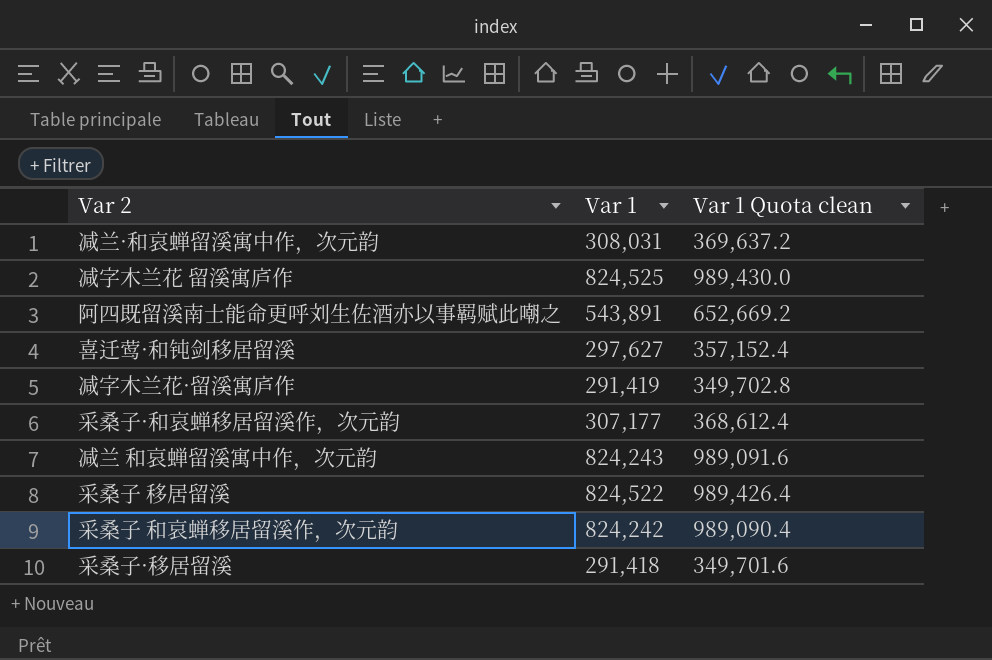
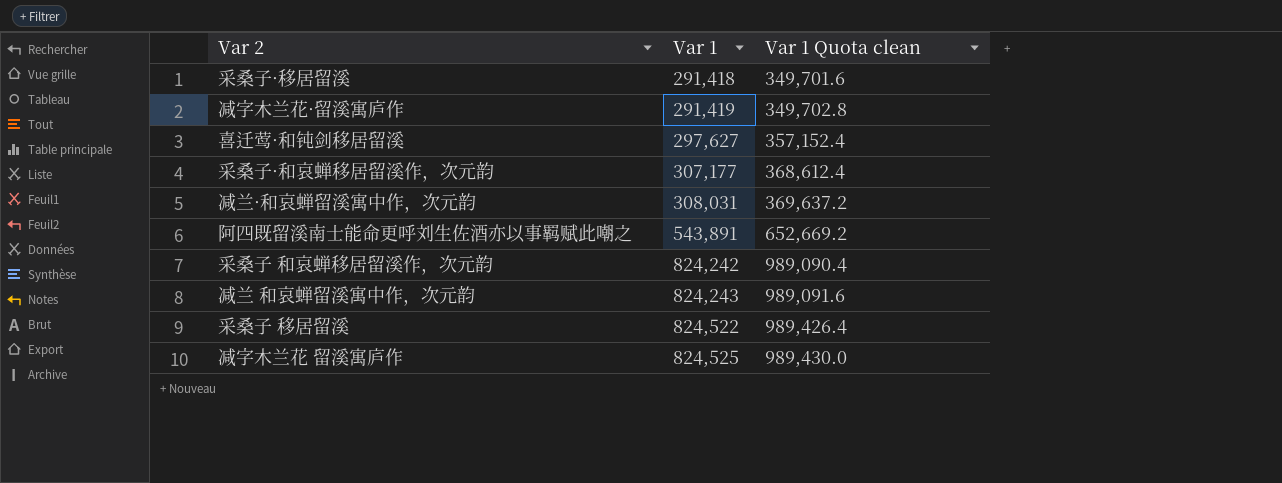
row order: none -> Var 1 ascending

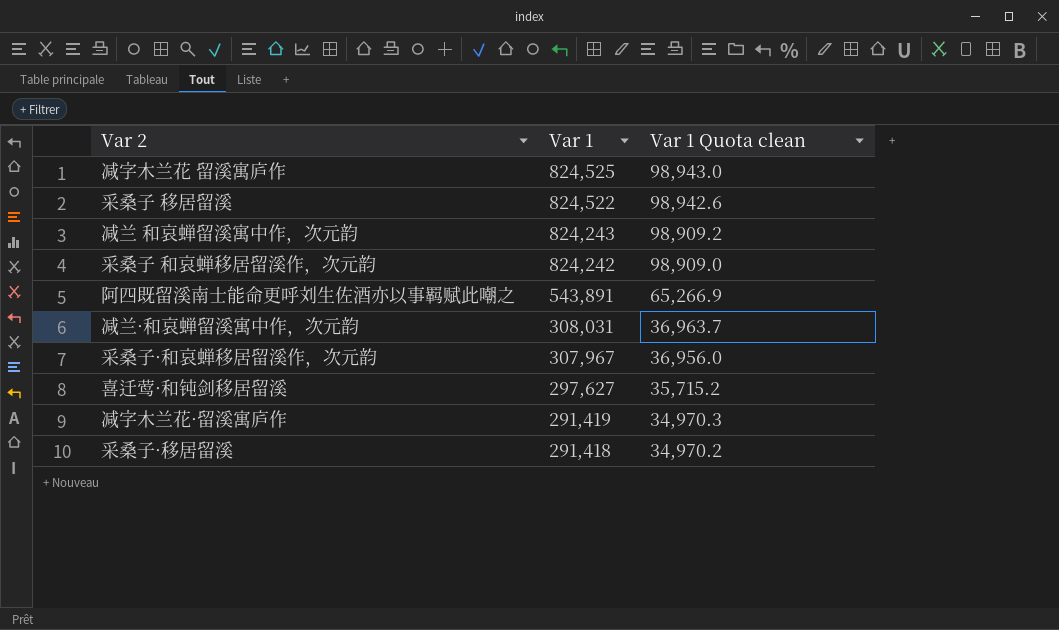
row order: Var 1 ascending -> Var 1 descending
column Var 1 Quota clean | formula: [Var 1] * 1.2 -> [Var 1] * 0.12
采桑子·和哀蝉移居留溪作，次元韵 | Var 1: 307,177 -> 307,967

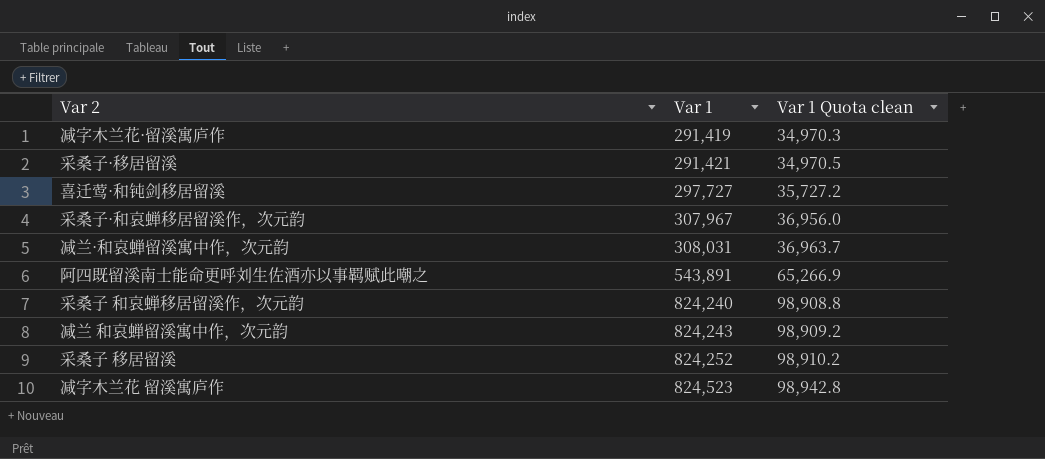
row order: Var 1 descending -> Var 1 ascending
采桑子·移居留溪 | Var 1: 291,418 -> 291,421
采桑子·移居留溪 | Var 1 Quota clean: 34,970.2 -> 34,970.5
喜迁莺·和钝剑移居留溪 | Var 1: 297,627 -> 297,727
喜迁莺·和钝剑移居留溪 | Var 1 Quota clean: 35,715.2 -> 35,727.2
采桑子 和哀蝉移居留溪作，次元韵 | Var 1: 824,242 -> 824,240
采桑子 和哀蝉移居留溪作，次元韵 | Var 1 Quota clean: 98,909.0 -> 98,908.8
采桑子 移居留溪 | Var 1: 824,522 -> 824,252
采桑子 移居留溪 | Var 1 Quota clean: 98,942.6 -> 98,910.2
减字木兰花 留溪寓庐作 | Var 1: 824,525 -> 824,523
减字木兰花 留溪寓庐作 | Var 1 Quota clean: 98,943.0 -> 98,942.8

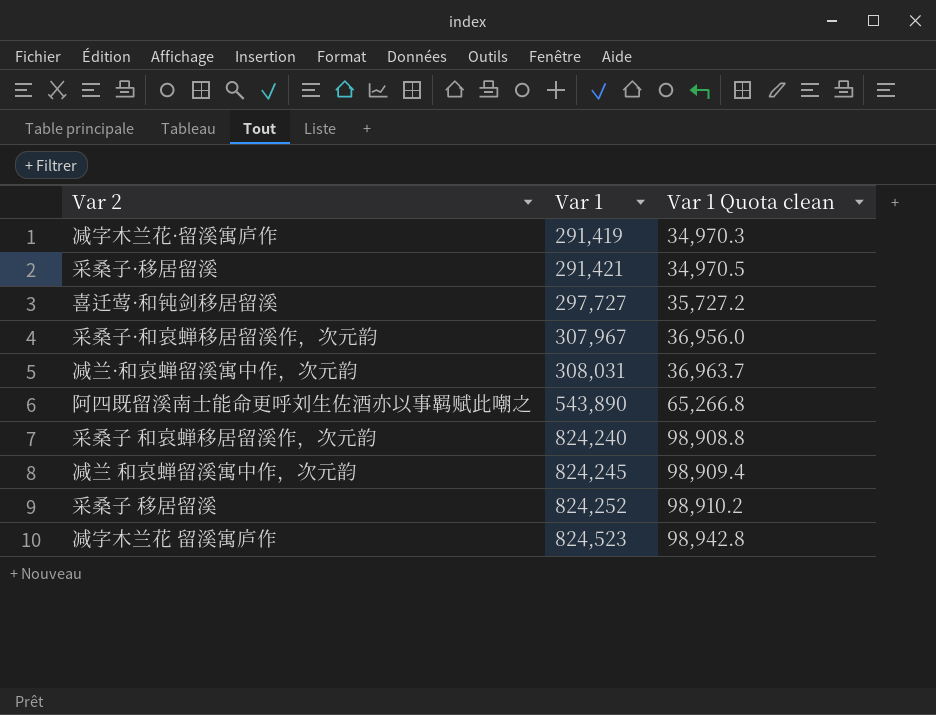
阿四既留溪南士能命更呼刘生佐酒亦以事羁赋此嘲之 | Var 1: 543,891 -> 543,890
阿四既留溪南士能命更呼刘生佐酒亦以事羁赋此嘲之 | Var 1 Quota clean: 65,266.9 -> 65,266.8
减兰 和哀蝉留溪寓中作，次元韵 | Var 1: 824,243 -> 824,245
减兰 和哀蝉留溪寓中作，次元韵 | Var 1 Quota clean: 98,909.2 -> 98,909.4

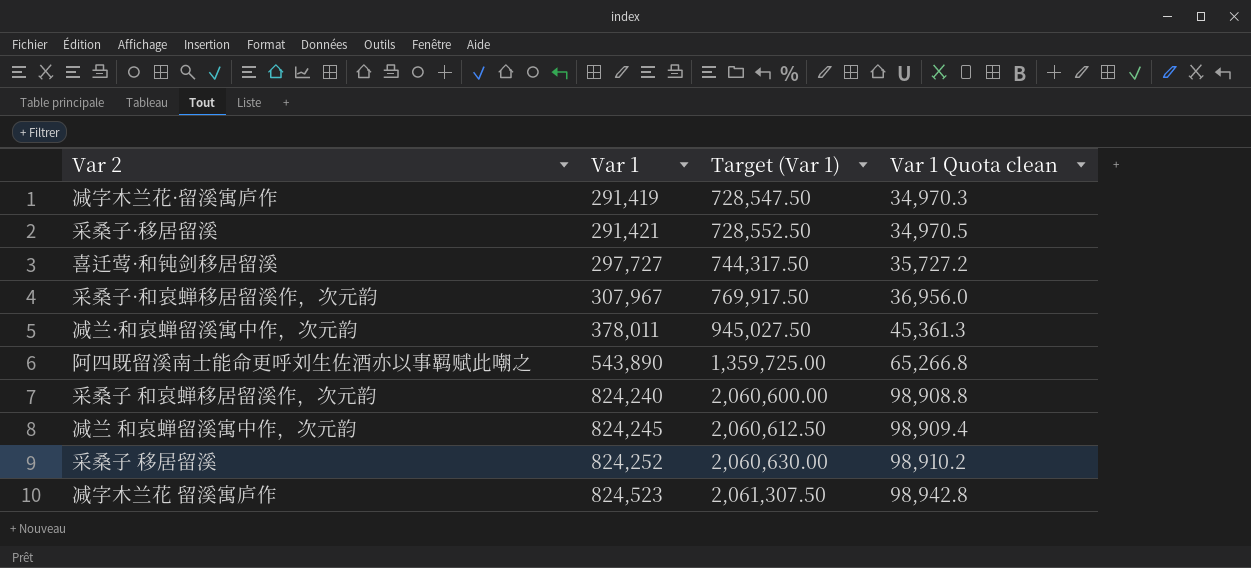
column Target (Var 1) | formula: none -> [Var 1] * 2.5
减兰·和哀蝉留溪寓中作，次元韵 | Var 1: 308,031 -> 378,011
减兰·和哀蝉留溪寓中作，次元韵 | Var 1 Quota clean: 36,963.7 -> 45,361.3

